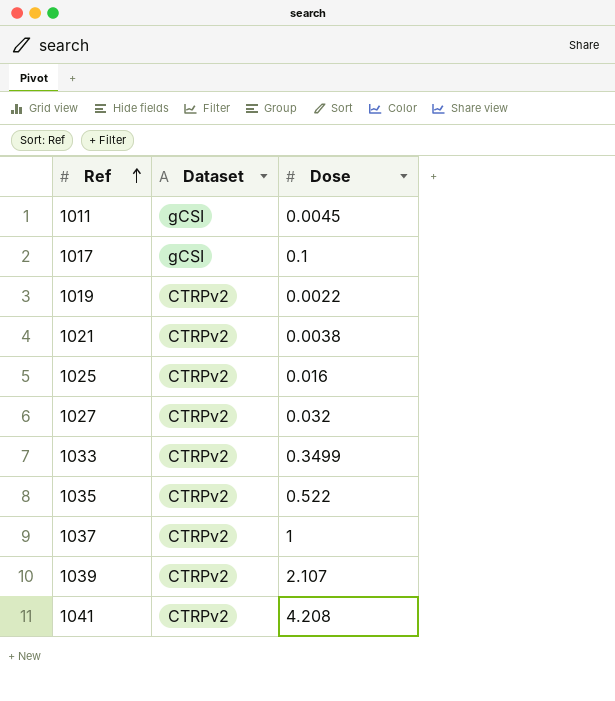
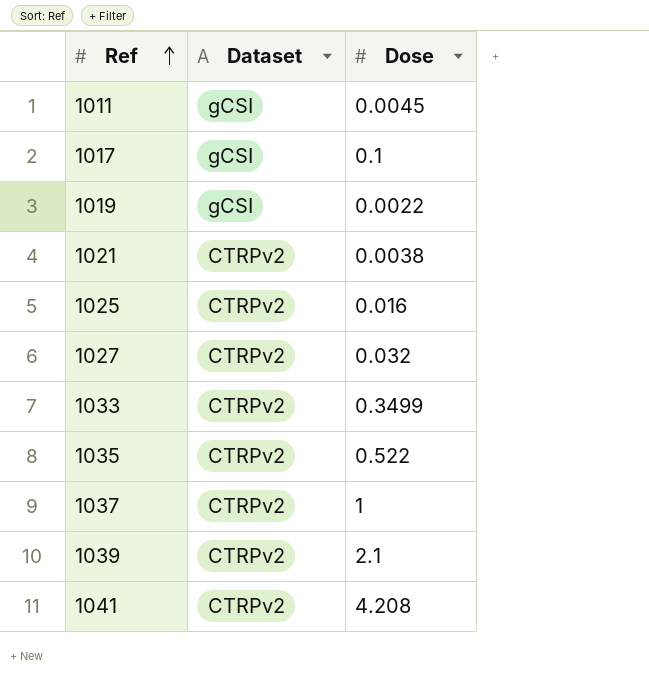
1019 | Dataset: CTRPv2 -> gCSI
1039 | Dose: 2.107 -> 2.1

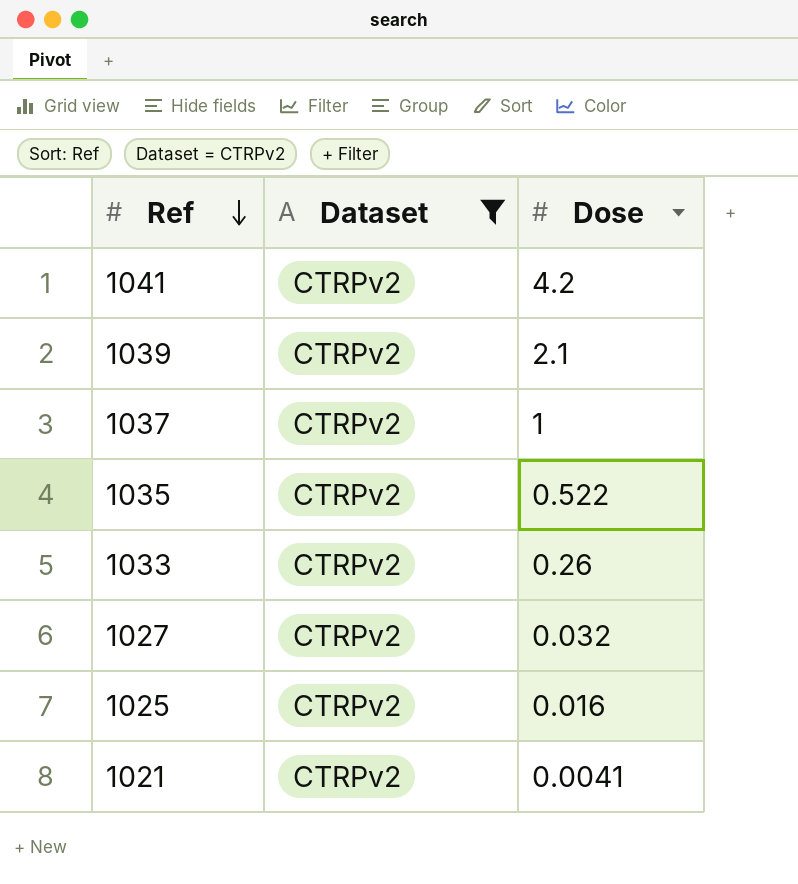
filter: none -> Dataset = CTRPv2
row order: Ref ascending -> Ref descending
1041 | Dose: 4.208 -> 4.2
1033 | Dose: 0.3499 -> 0.26
1021 | Dose: 0.0038 -> 0.0041

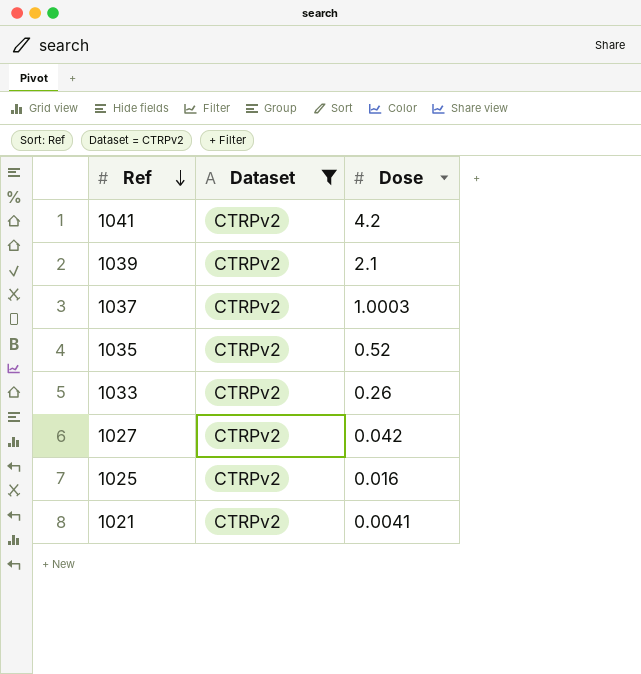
1037 | Dose: 1 -> 1.0003
1035 | Dose: 0.522 -> 0.52
1027 | Dose: 0.032 -> 0.042

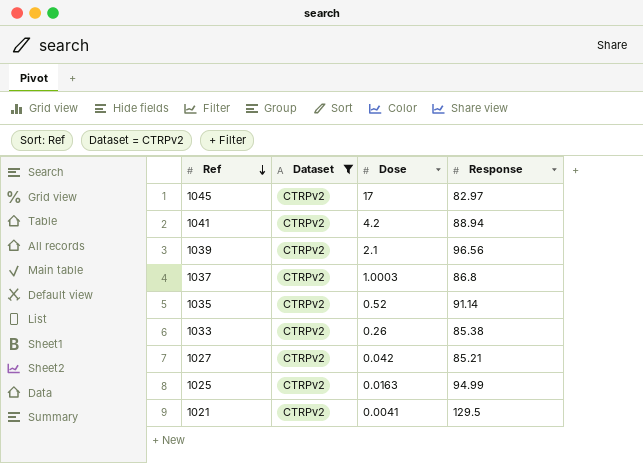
column Response | position: none -> 4
row 1045: none -> CTRPv2 | 17 | 82.97
1025 | Dose: 0.016 -> 0.0163

